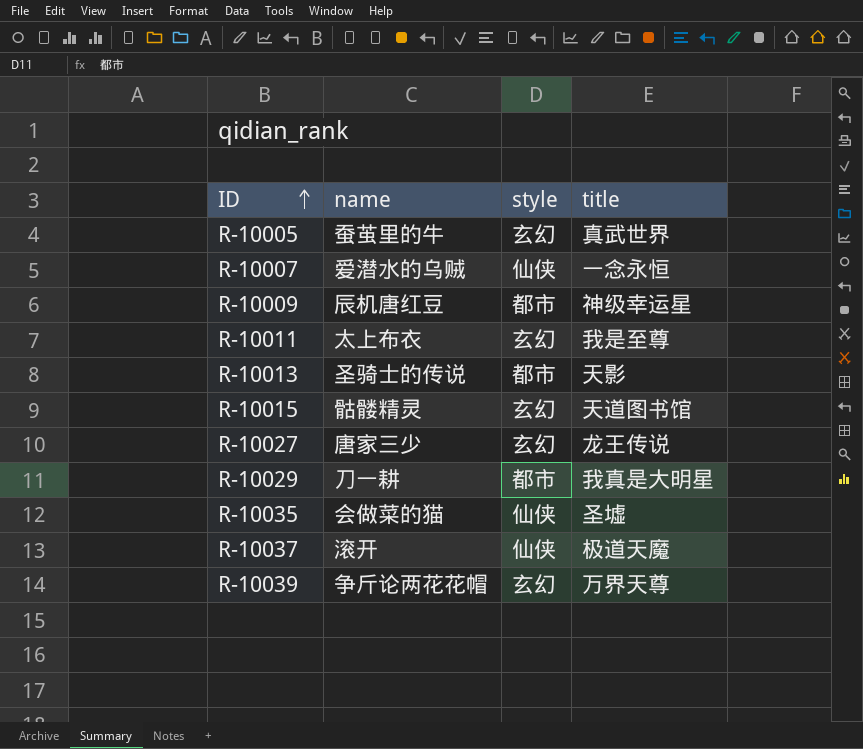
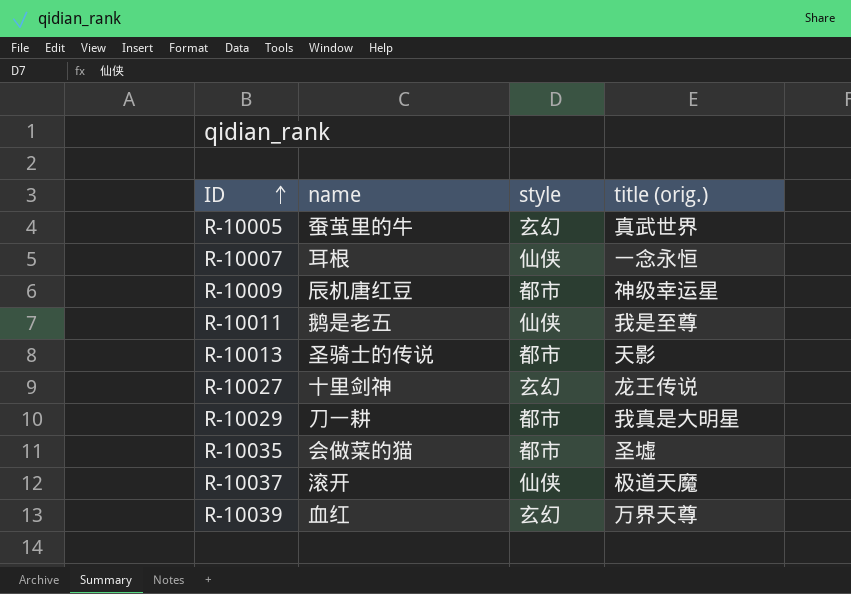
column name: title -> title (orig.)
row R-10015: 骷髅精灵 | 玄幻 | 天道图书馆 -> none
R-10007 | name: 爱潜水的乌贼 -> 耳根
R-10011 | name: 太上布衣 -> 鹅是老五
R-10011 | style: 玄幻 -> 仙侠
R-10027 | name: 唐家三少 -> 十里剑神
R-10035 | style: 仙侠 -> 都市
R-10039 | name: 争斤论两花花帽 -> 血红

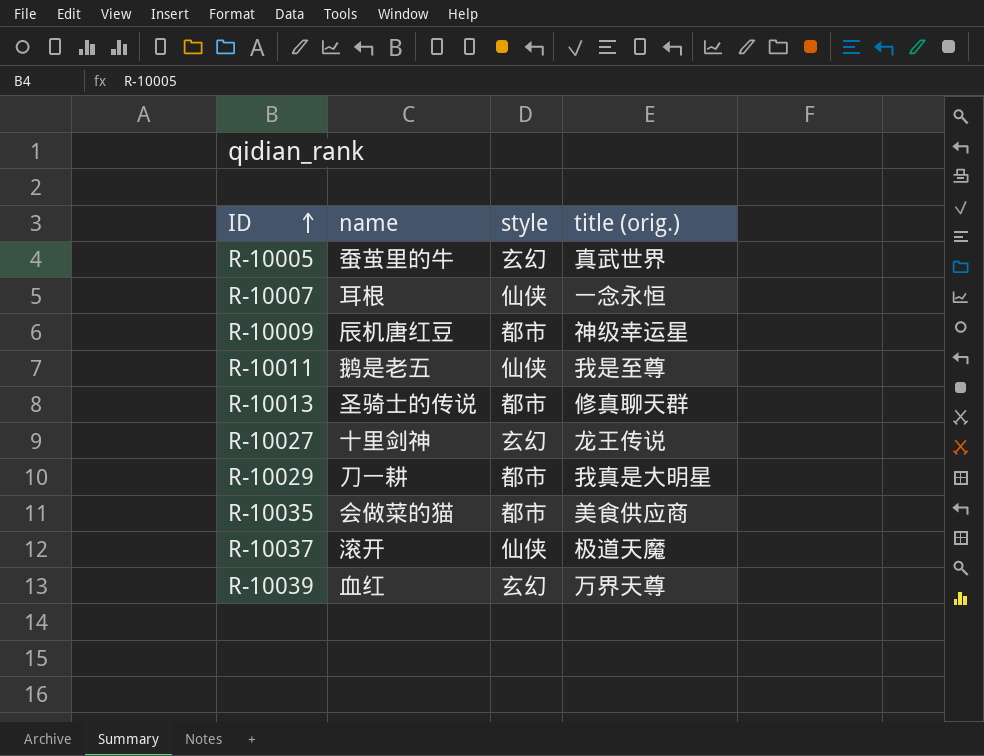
R-10013 | title (orig.): 天影 -> 修真聊天群
R-10035 | title (orig.): 圣墟 -> 美食供应商

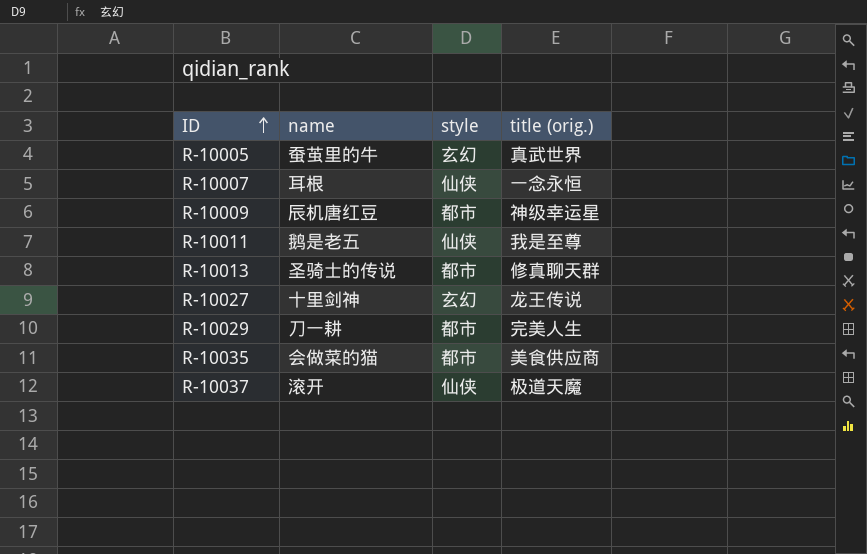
row R-10039: 血红 | 玄幻 | 万界天尊 -> none
R-10029 | title (orig.): 我真是大明星 -> 完美人生

